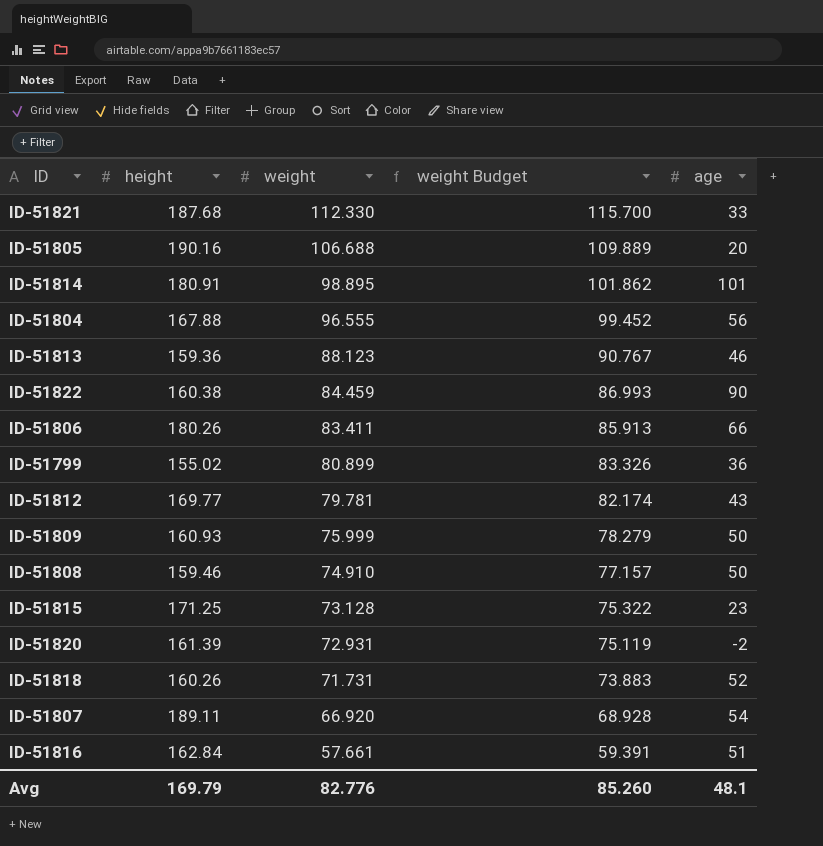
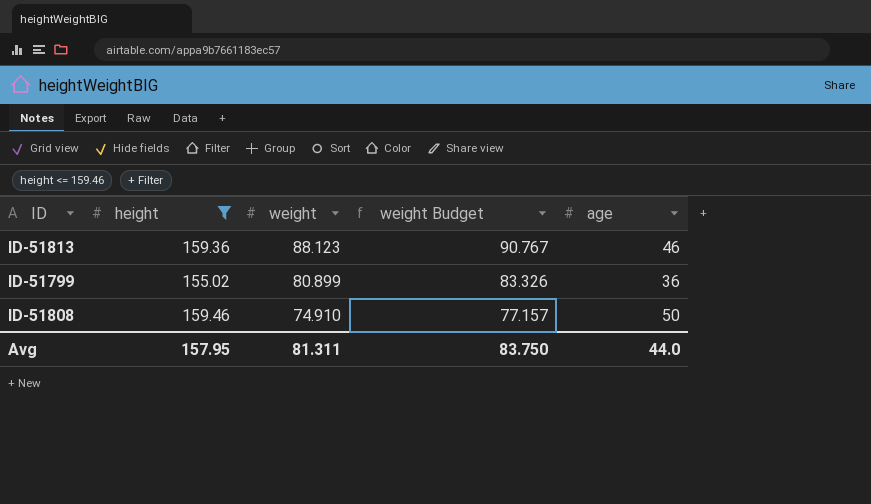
filter: none -> height <= 159.46
Avg | height: 169.79 -> 157.95
Avg | weight: 82.776 -> 81.311
Avg | weight Budget: 85.260 -> 83.750
Avg | age: 48.1 -> 44.0

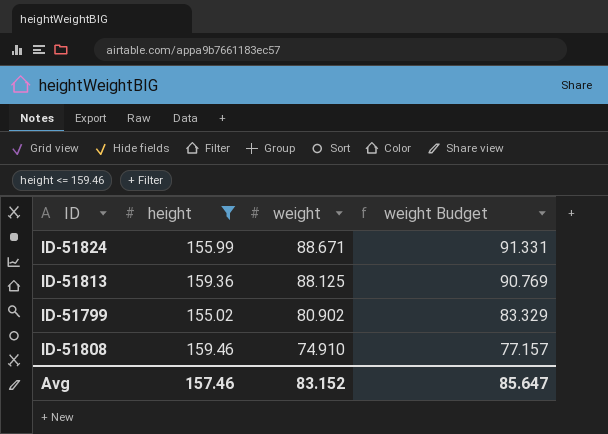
column age | position: 5 -> none
row ID-51824: none -> 155.99 | 88.671 | 91.331
ID-51813 | weight: 88.123 -> 88.125
ID-51813 | weight Budget: 90.767 -> 90.769
ID-51799 | weight: 80.899 -> 80.902
ID-51799 | weight Budget: 83.326 -> 83.329
Avg | height: 157.95 -> 157.46
Avg | weight: 81.311 -> 83.152
Avg | weight Budget: 83.750 -> 85.647

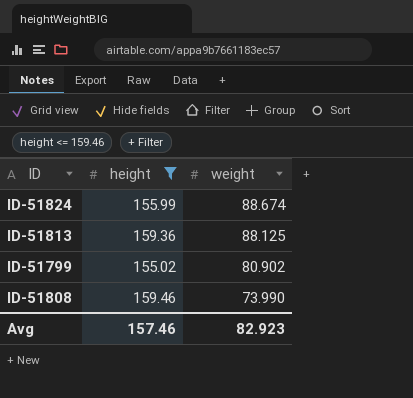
column weight Budget | formula: [weight] * 1.03 -> none
ID-51824 | weight: 88.671 -> 88.674
ID-51808 | weight: 74.910 -> 73.990
Avg | weight: 83.152 -> 82.923

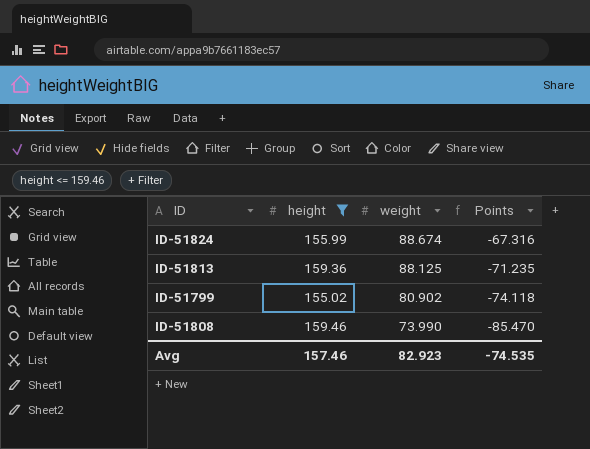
column Points | formula: none -> [weight] - [height]

